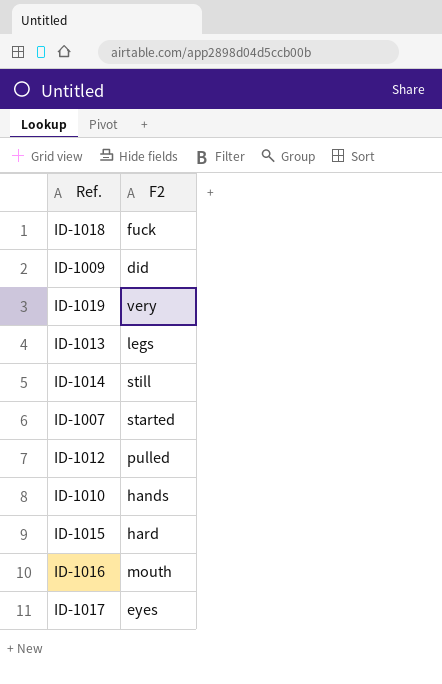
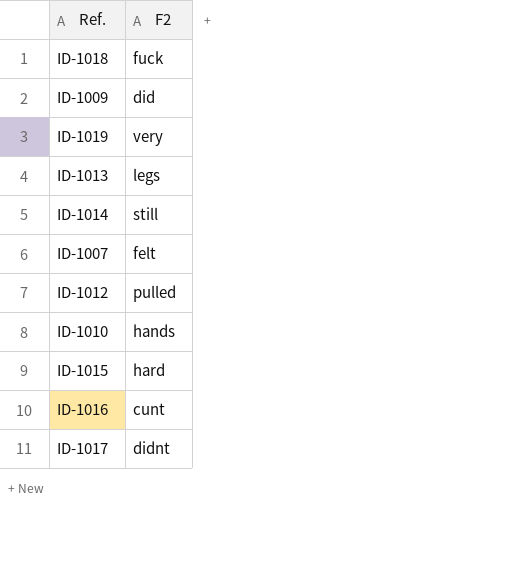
ID-1007 | F2: started -> felt
ID-1016 | F2: mouth -> cunt
ID-1017 | F2: eyes -> didnt

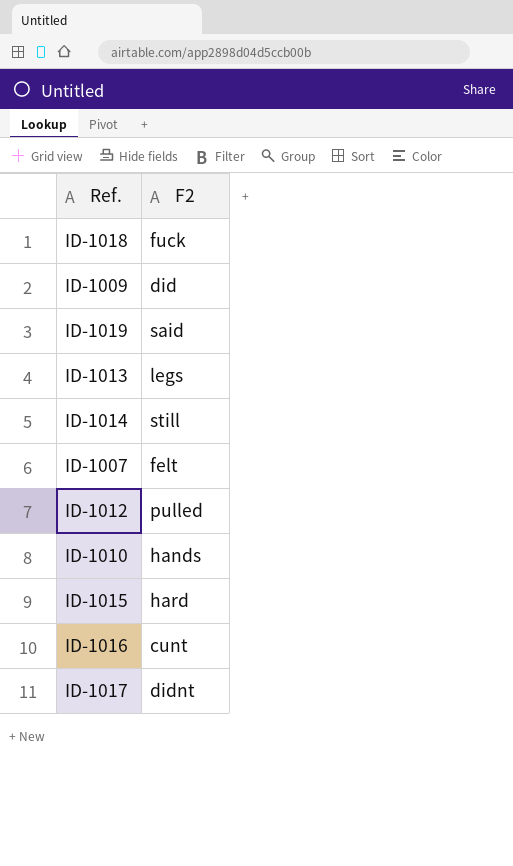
ID-1019 | F2: very -> said

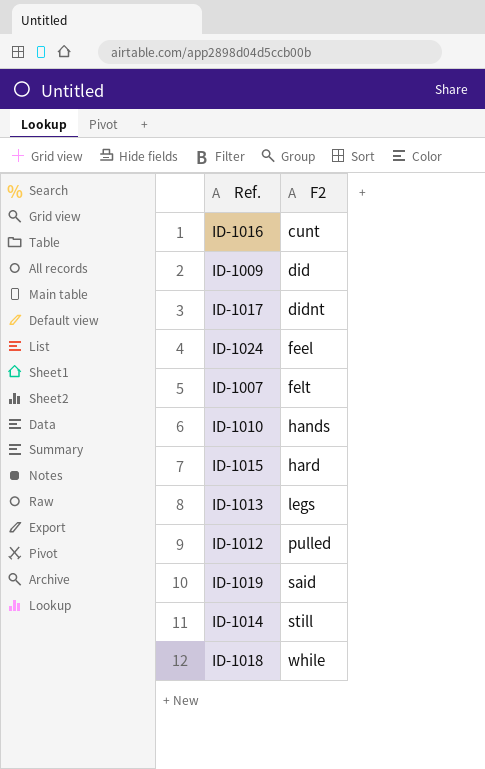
row order: none -> F2 ascending
row ID-1024: none -> feel
ID-1018 | F2: fuck -> while

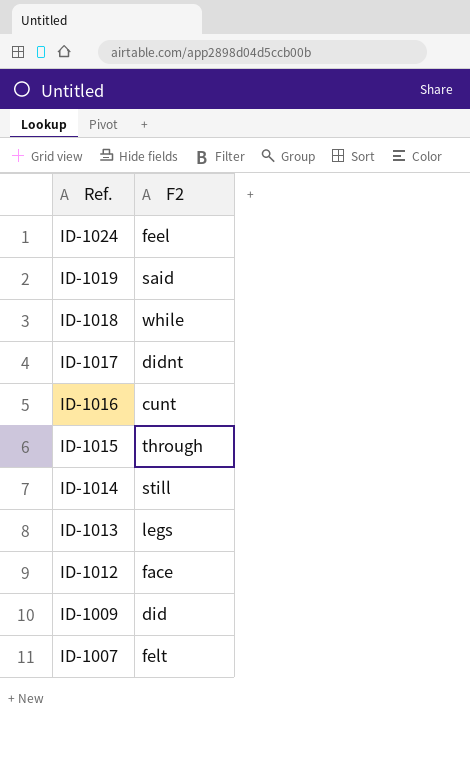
row order: F2 ascending -> Ref. descending
row ID-1010: hands -> none
ID-1015 | F2: hard -> through
ID-1012 | F2: pulled -> face

